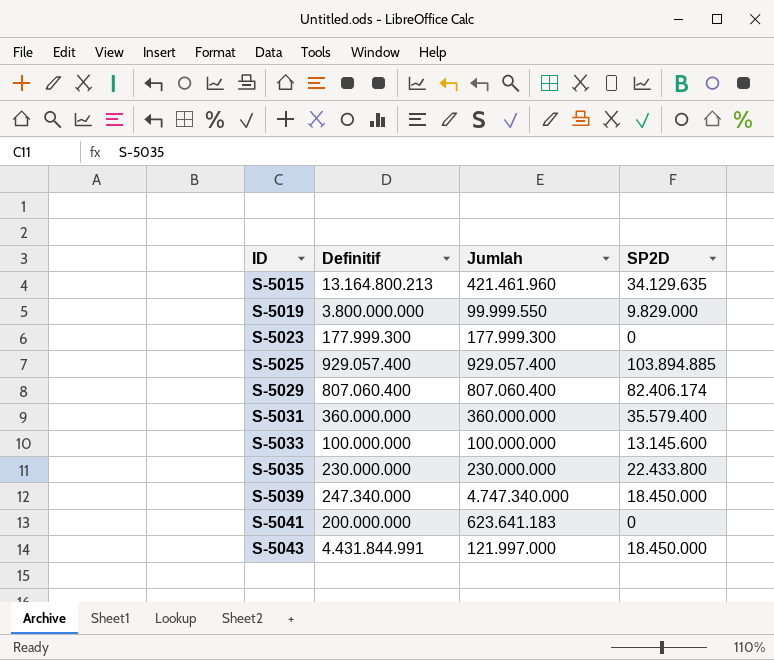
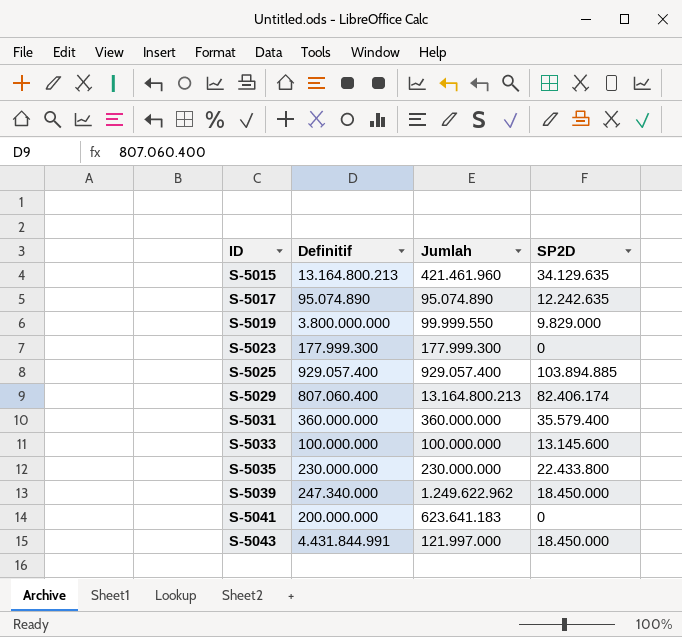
row S-5017: none -> 95.074.890 | 95.074.890 | 12.242.635
S-5029 | Jumlah: 807.060.400 -> 13.164.800.213
S-5039 | Jumlah: 4.747.340.000 -> 1.249.622.962

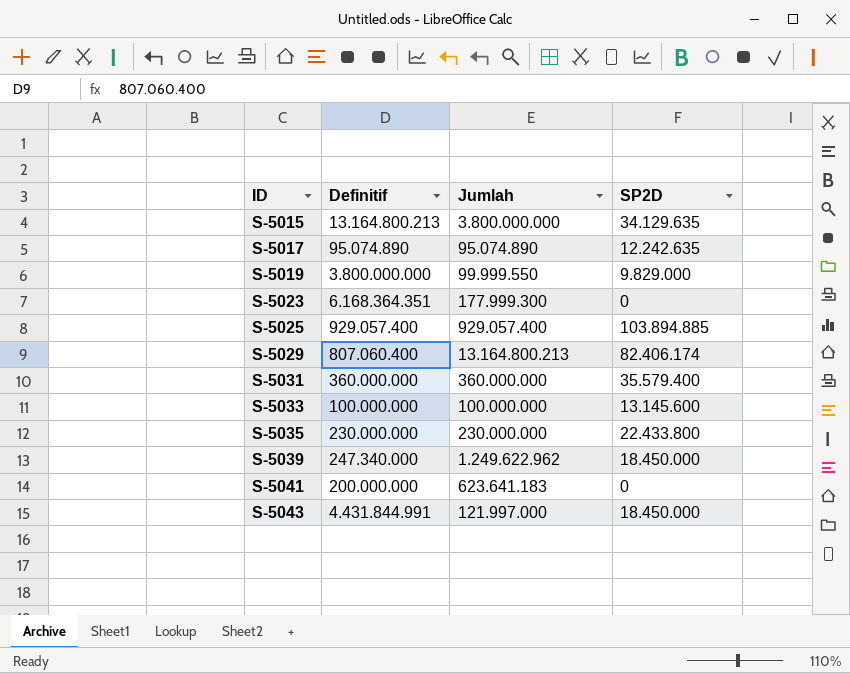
S-5015 | Jumlah: 421.461.960 -> 3.800.000.000
S-5023 | Definitif: 177.999.300 -> 6.168.364.351

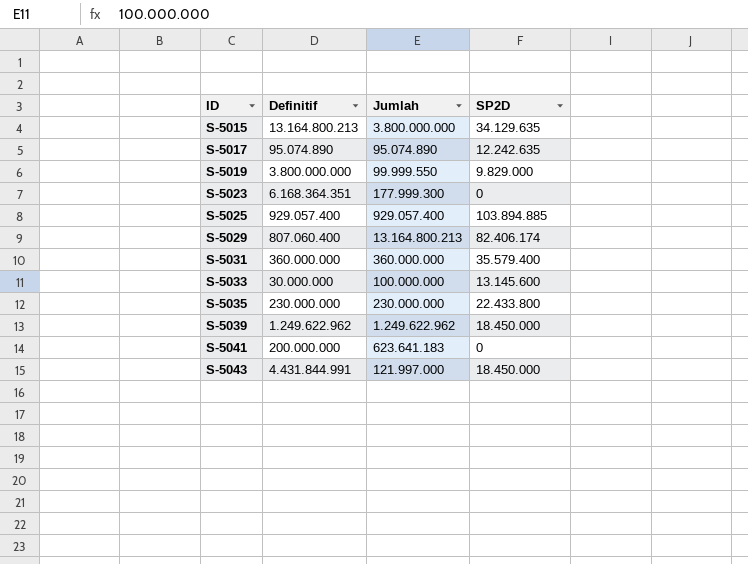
S-5033 | Definitif: 100.000.000 -> 30.000.000
S-5039 | Definitif: 247.340.000 -> 1.249.622.962

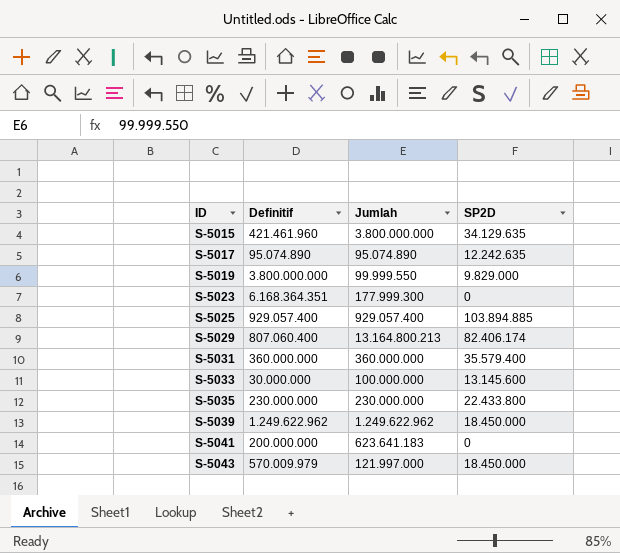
S-5015 | Definitif: 13.164.800.213 -> 421.461.960
S-5043 | Definitif: 4.431.844.991 -> 570.009.979

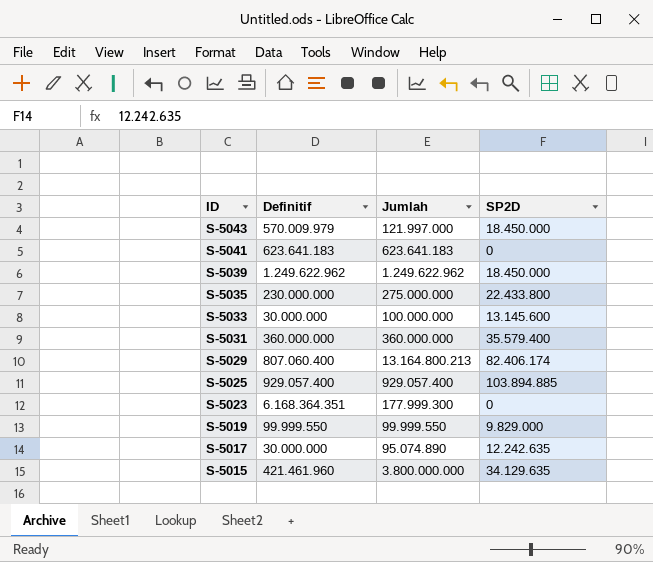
row order: ID ascending -> ID descending
S-5041 | Definitif: 200.000.000 -> 623.641.183
S-5035 | Jumlah: 230.000.000 -> 275.000.000
S-5019 | Definitif: 3.800.000.000 -> 99.999.550
S-5017 | Definitif: 95.074.890 -> 30.000.000

